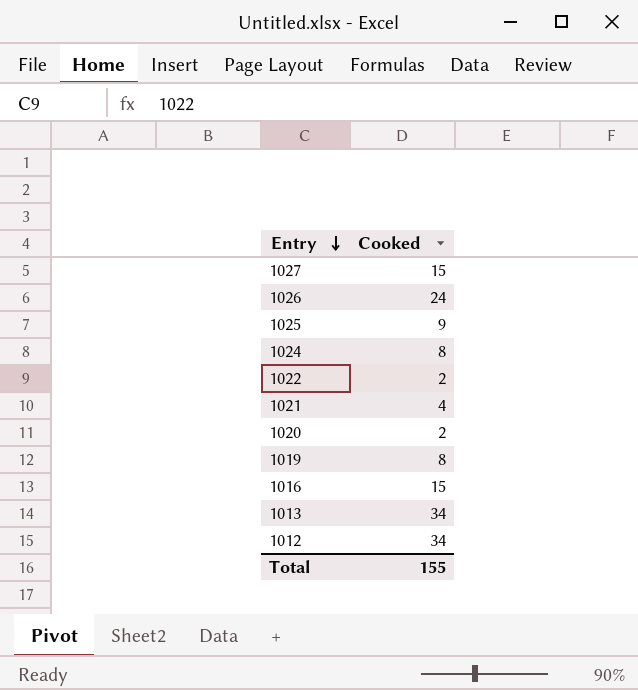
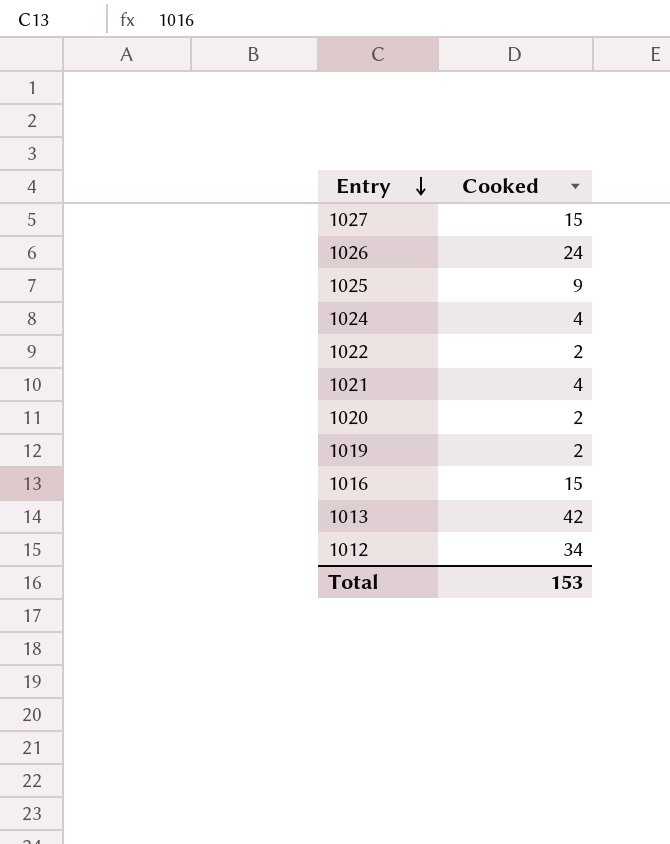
1024 | Cooked: 8 -> 4
1019 | Cooked: 8 -> 2
1013 | Cooked: 34 -> 42
Total | Cooked: 155 -> 153

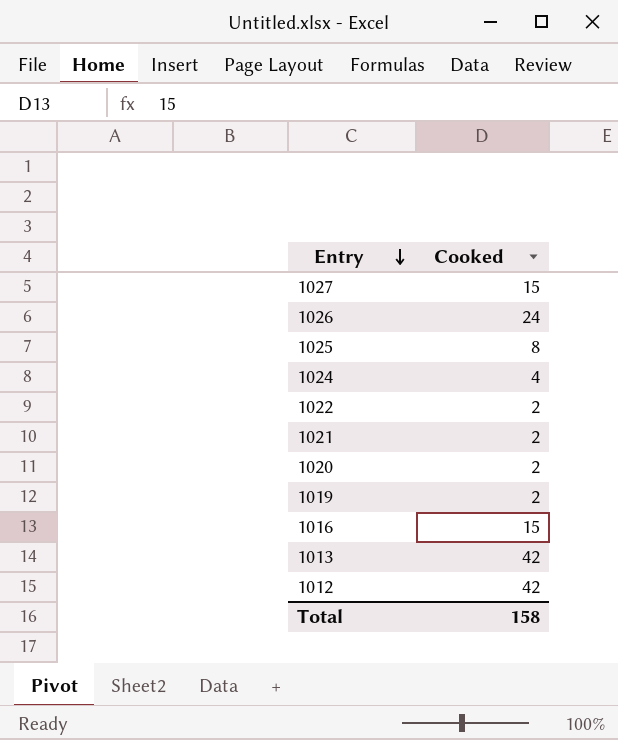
1025 | Cooked: 9 -> 8
1021 | Cooked: 4 -> 2
1012 | Cooked: 34 -> 42
Total | Cooked: 153 -> 158

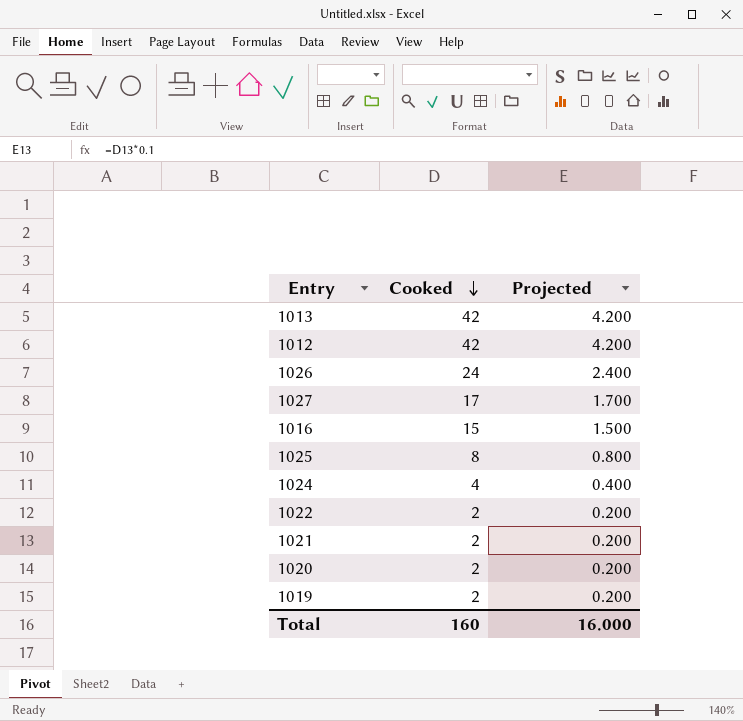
row order: Entry descending -> Cooked descending
column Projected | formula: none -> [Cooked] * 0.1
1027 | Cooked: 15 -> 17
Total | Cooked: 158 -> 160

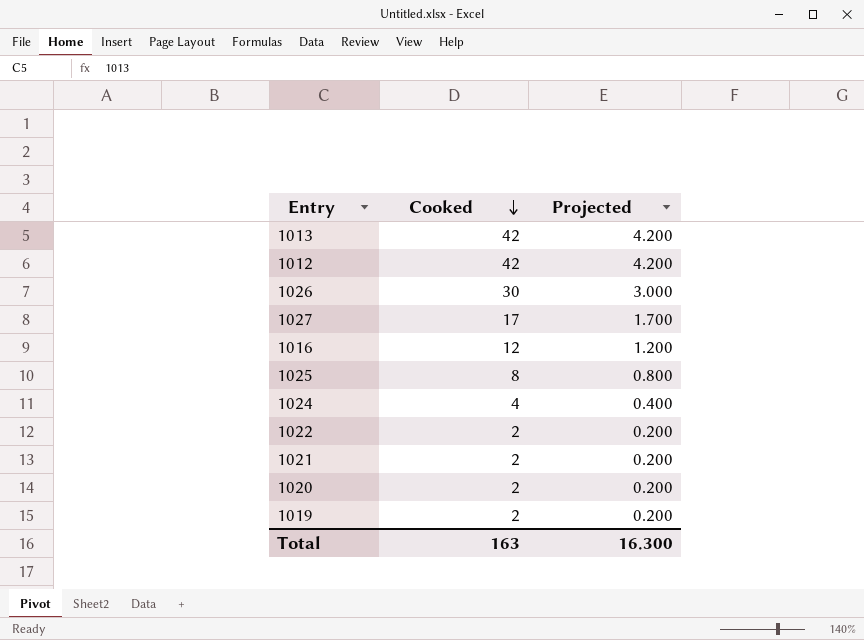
1026 | Cooked: 24 -> 30
1026 | Projected: 2.400 -> 3.000
1016 | Cooked: 15 -> 12
1016 | Projected: 1.500 -> 1.200
Total | Cooked: 160 -> 163
Total | Projected: 16.000 -> 16.300

